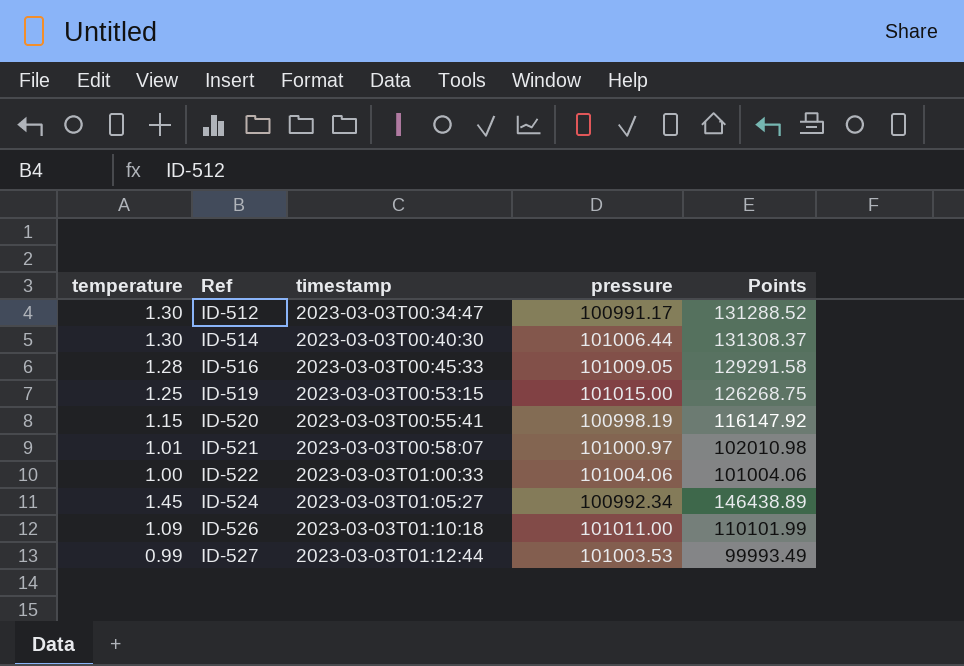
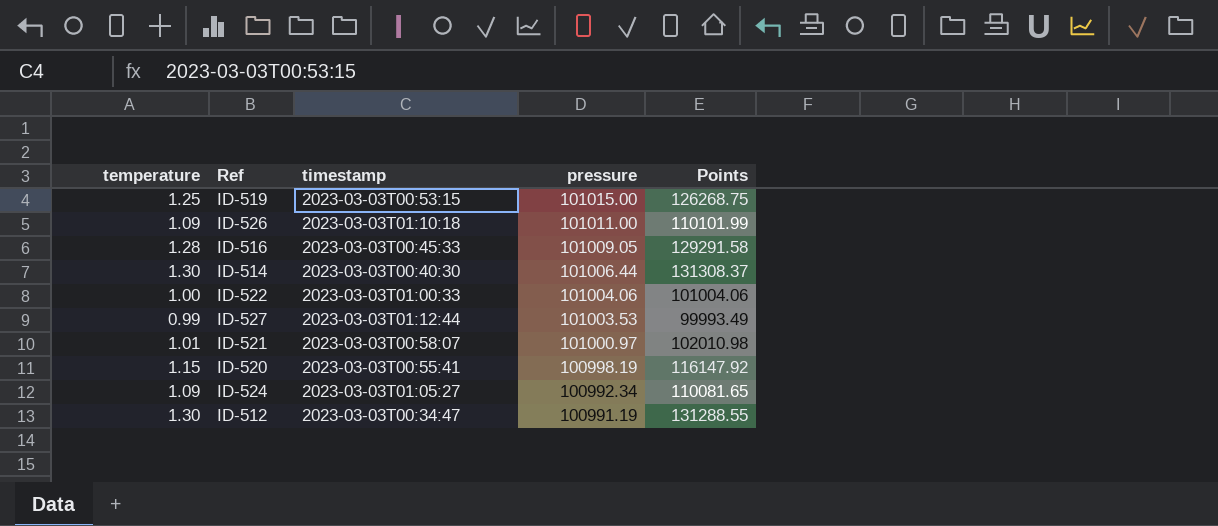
row order: Ref ascending -> pressure descending
ID-524 | temperature: 1.45 -> 1.09
ID-524 | Points: 146438.89 -> 110081.65
ID-512 | pressure: 100991.17 -> 100991.19
ID-512 | Points: 131288.52 -> 131288.55

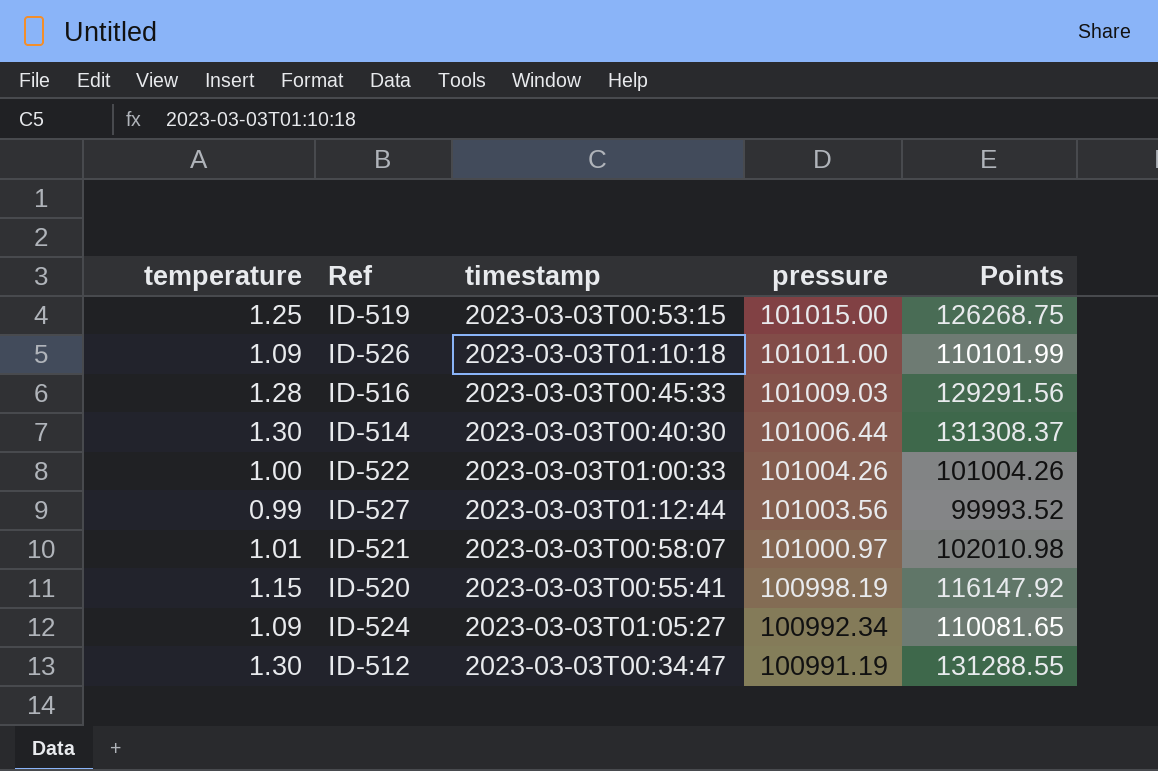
ID-516 | pressure: 101009.05 -> 101009.03
ID-516 | Points: 129291.58 -> 129291.56
ID-522 | pressure: 101004.06 -> 101004.26
ID-522 | Points: 101004.06 -> 101004.26
ID-527 | pressure: 101003.53 -> 101003.56
ID-527 | Points: 99993.49 -> 99993.52

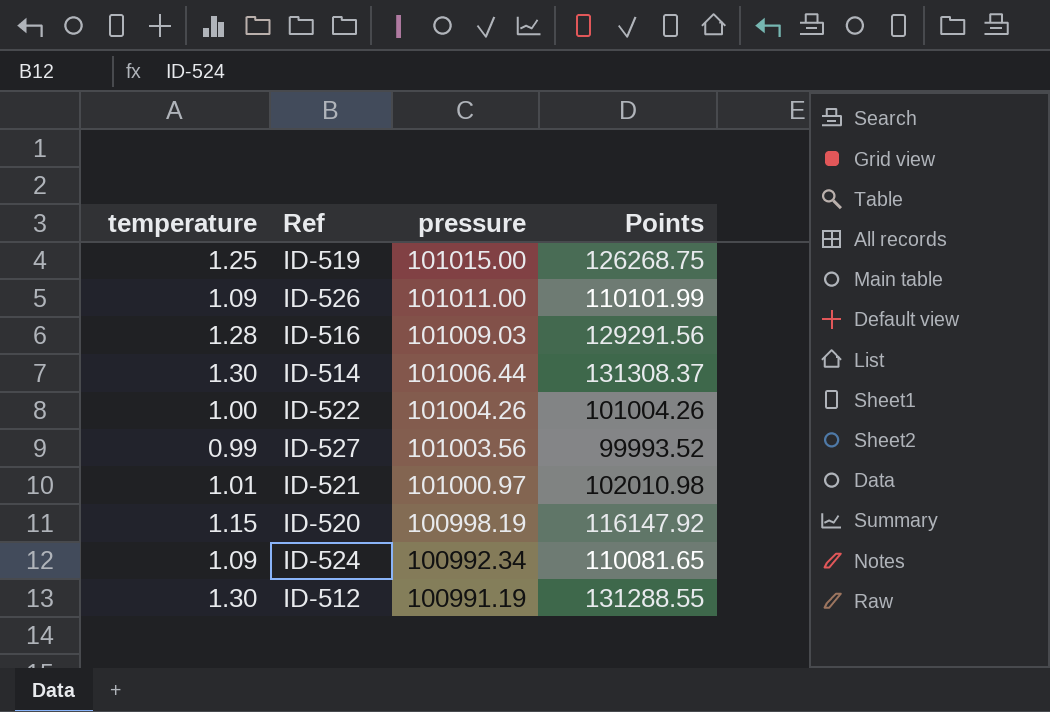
column timestamp | position: 3 -> none

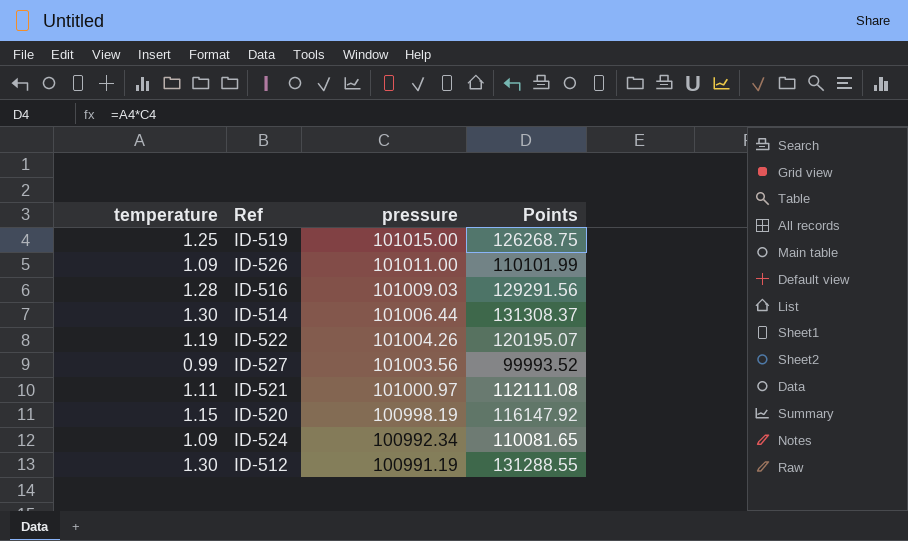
ID-522 | temperature: 1.00 -> 1.19
ID-522 | Points: 101004.26 -> 120195.07
ID-521 | temperature: 1.01 -> 1.11
ID-521 | Points: 102010.98 -> 112111.08

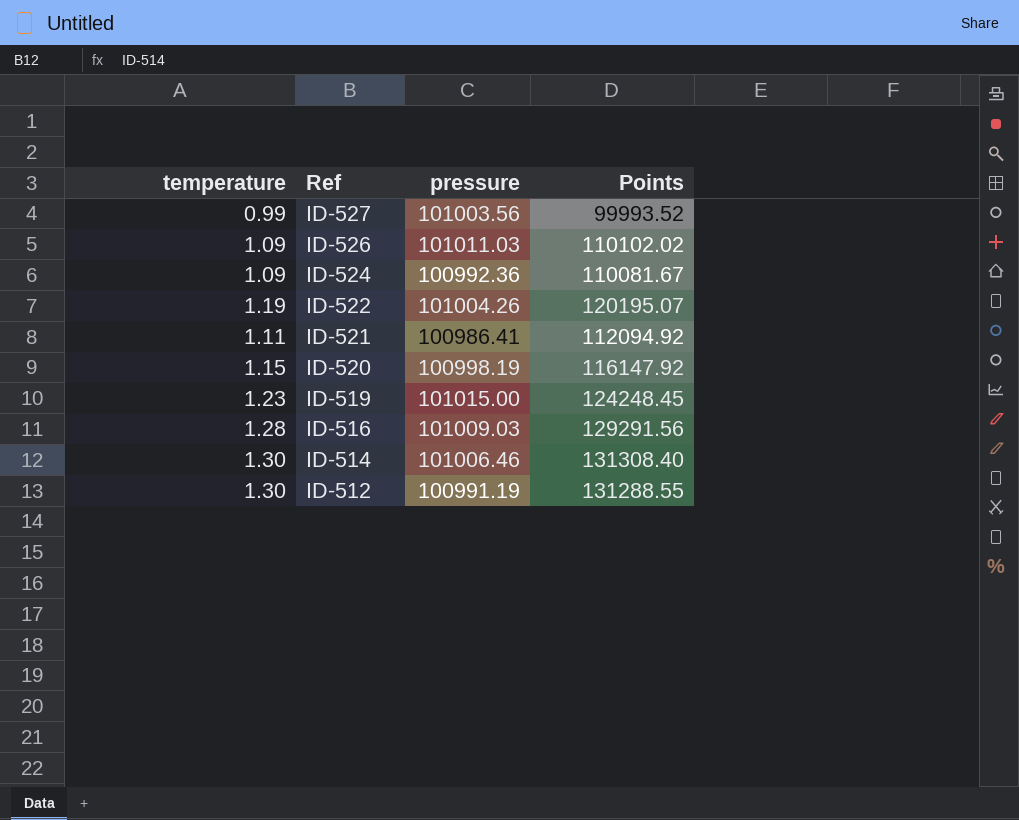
row order: pressure descending -> Ref descending
ID-526 | pressure: 101011.00 -> 101011.03
ID-526 | Points: 110101.99 -> 110102.02
ID-524 | pressure: 100992.34 -> 100992.36
ID-524 | Points: 110081.65 -> 110081.67
ID-521 | pressure: 101000.97 -> 100986.41
ID-521 | Points: 112111.08 -> 112094.92
ID-519 | temperature: 1.25 -> 1.23
ID-519 | Points: 126268.75 -> 124248.45
ID-514 | pressure: 101006.44 -> 101006.46
ID-514 | Points: 131308.37 -> 131308.40

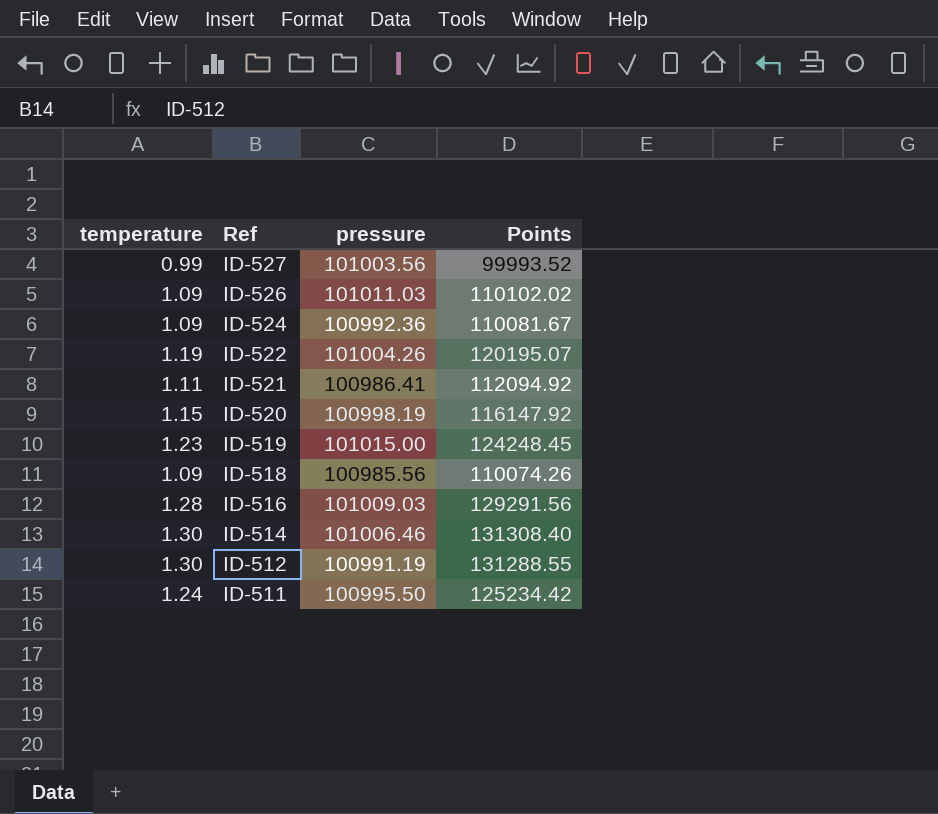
row ID-518: none -> 1.09 | 100985.56 | 110074.26
row ID-511: none -> 1.24 | 100995.50 | 125234.42

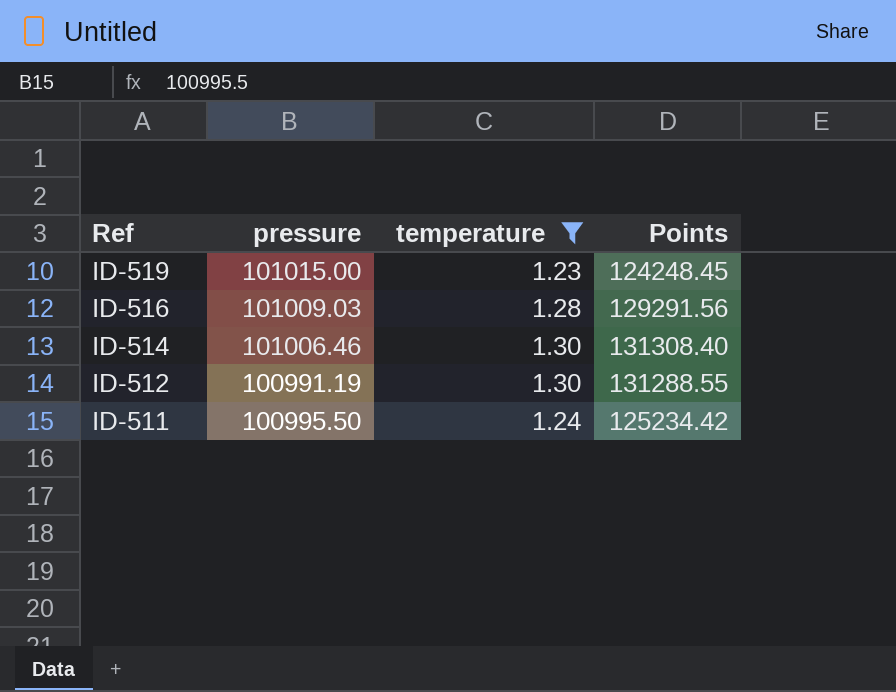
filter: none -> temperature >= 1.23
column temperature | position: 1 -> 3

